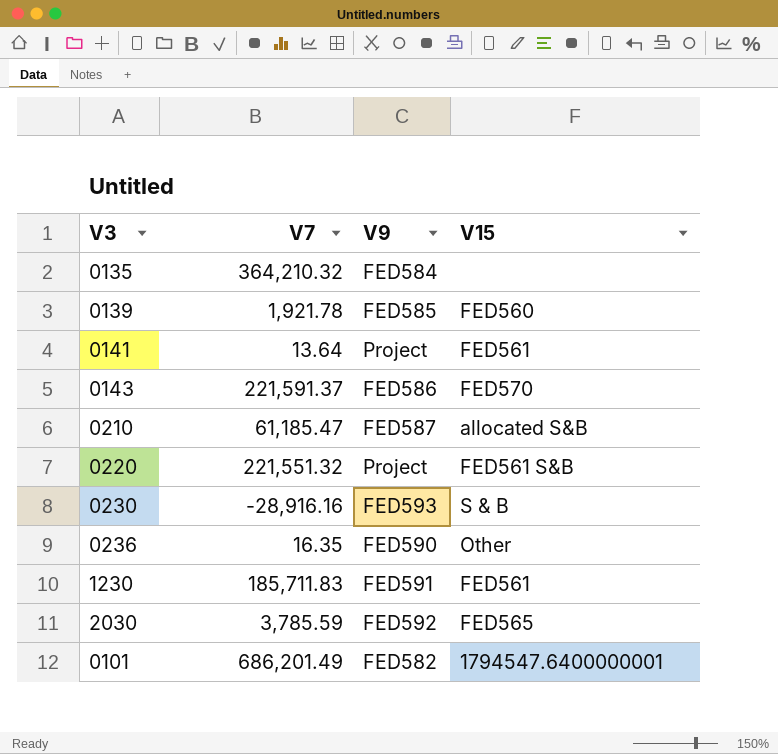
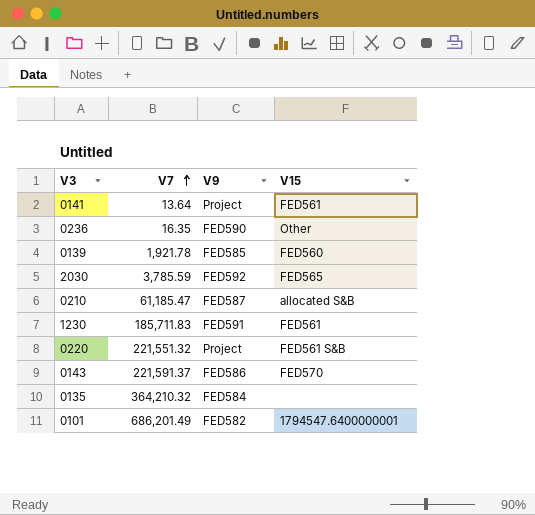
row order: none -> V7 ascending
row 0230: -28,916.16 | FED593 | S & B -> none

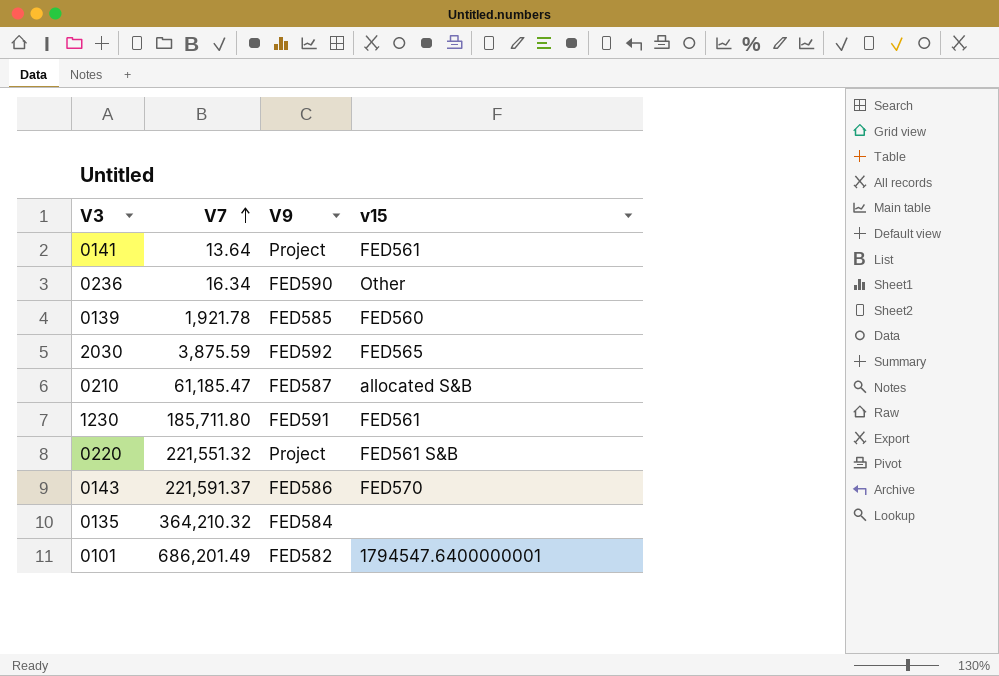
column name: V15 -> v15
0236 | V7: 16.35 -> 16.34
2030 | V7: 3,785.59 -> 3,875.59
1230 | V7: 185,711.83 -> 185,711.80

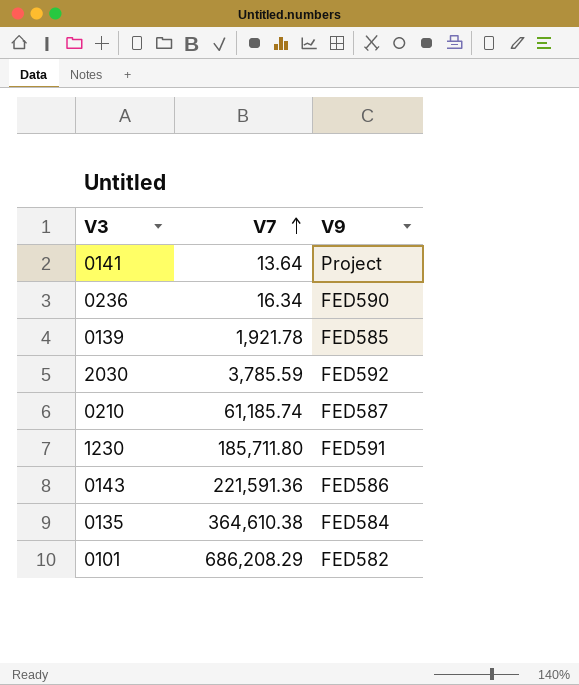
column v15 | position: 4 -> none
row 0220: 221,551.32 | Project | FED561 S&B -> none
2030 | V7: 3,875.59 -> 3,785.59
0210 | V7: 61,185.47 -> 61,185.74
0143 | V7: 221,591.37 -> 221,591.36
0135 | V7: 364,210.32 -> 364,610.38
0101 | V7: 686,201.49 -> 686,208.29

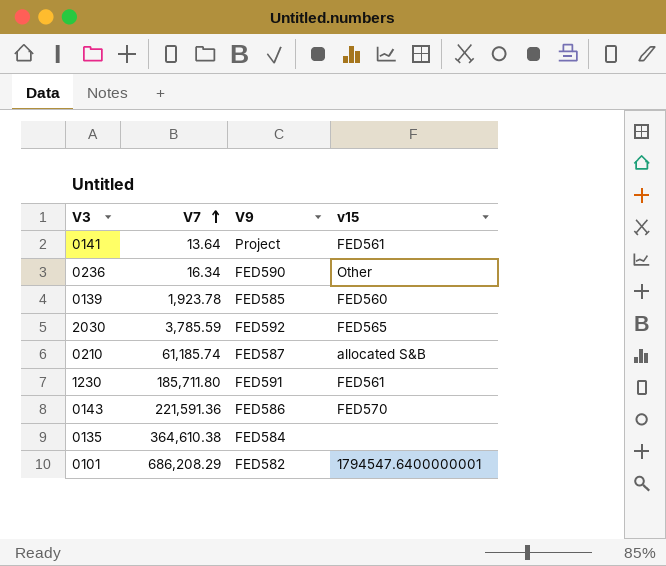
column v15 | position: none -> 4
0139 | V7: 1,921.78 -> 1,923.78

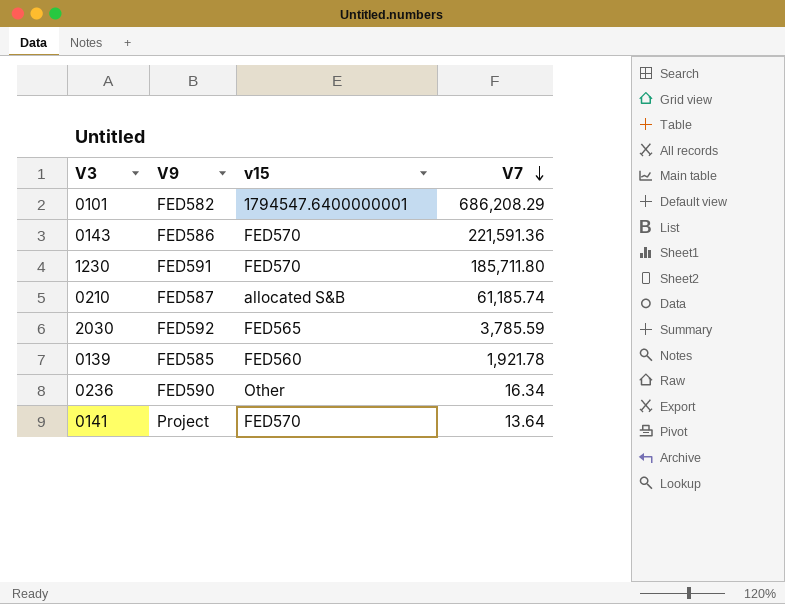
row order: V7 ascending -> V7 descending
column V7 | position: 2 -> 4
row 0135: 364,610.38 | FED584 | none -> none
1230 | v15: FED561 -> FED570
0139 | V7: 1,923.78 -> 1,921.78
0141 | v15: FED561 -> FED570

